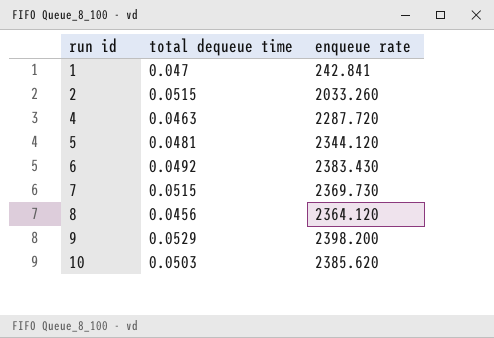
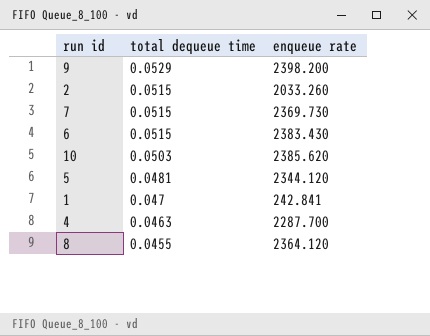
row order: run id ascending -> total dequeue time descending
6 | total dequeue time: 0.0492 -> 0.0515
4 | enqueue rate: 2287.720 -> 2287.700
8 | total dequeue time: 0.0456 -> 0.0455

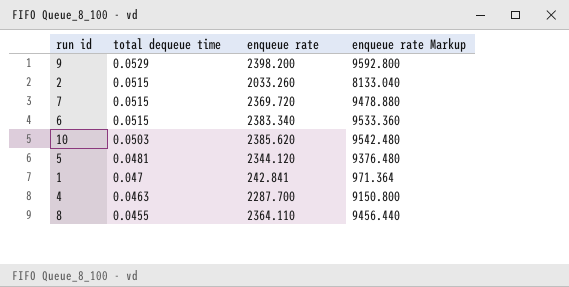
column enqueue rate Markup | formula: none -> [enqueue rate] * 4
7 | enqueue rate: 2369.730 -> 2369.720
6 | enqueue rate: 2383.430 -> 2383.340
8 | enqueue rate: 2364.120 -> 2364.110

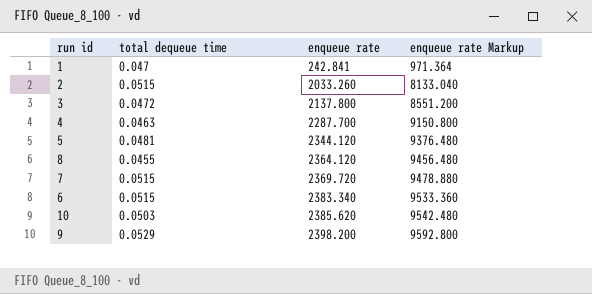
row order: total dequeue time descending -> enqueue rate ascending
row 3: none -> 0.0472 | 2137.800 | 8551.200
8 | enqueue rate: 2364.110 -> 2364.120
8 | enqueue rate Markup: 9456.440 -> 9456.480

